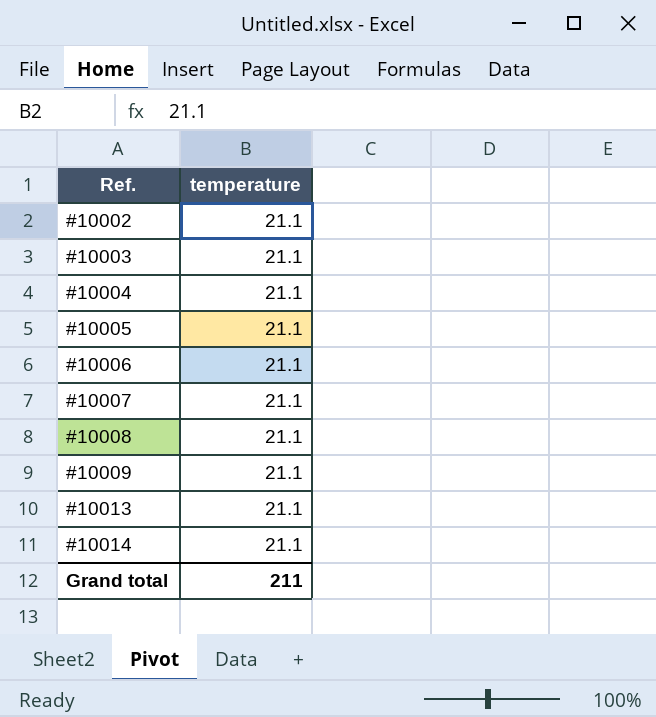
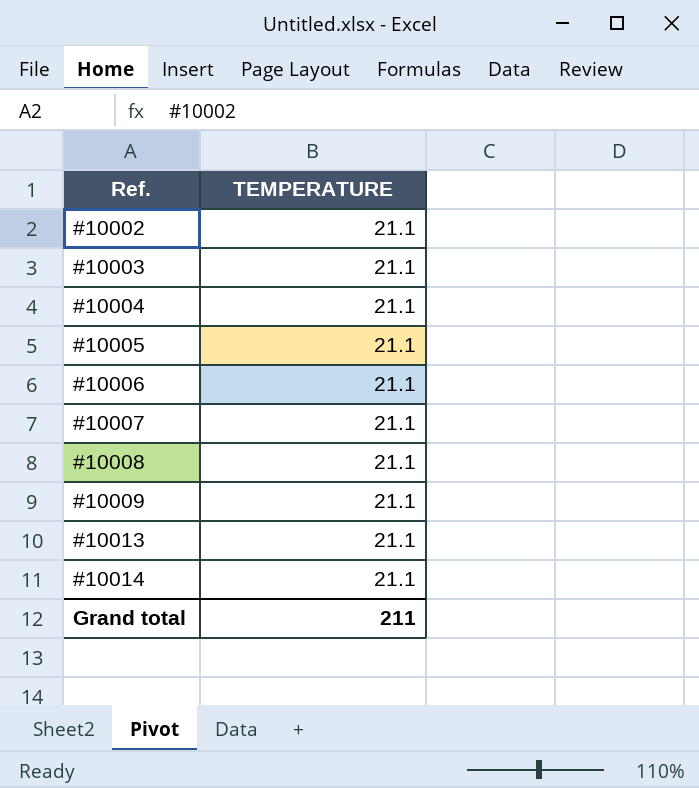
column name: temperature -> TEMPERATURE

